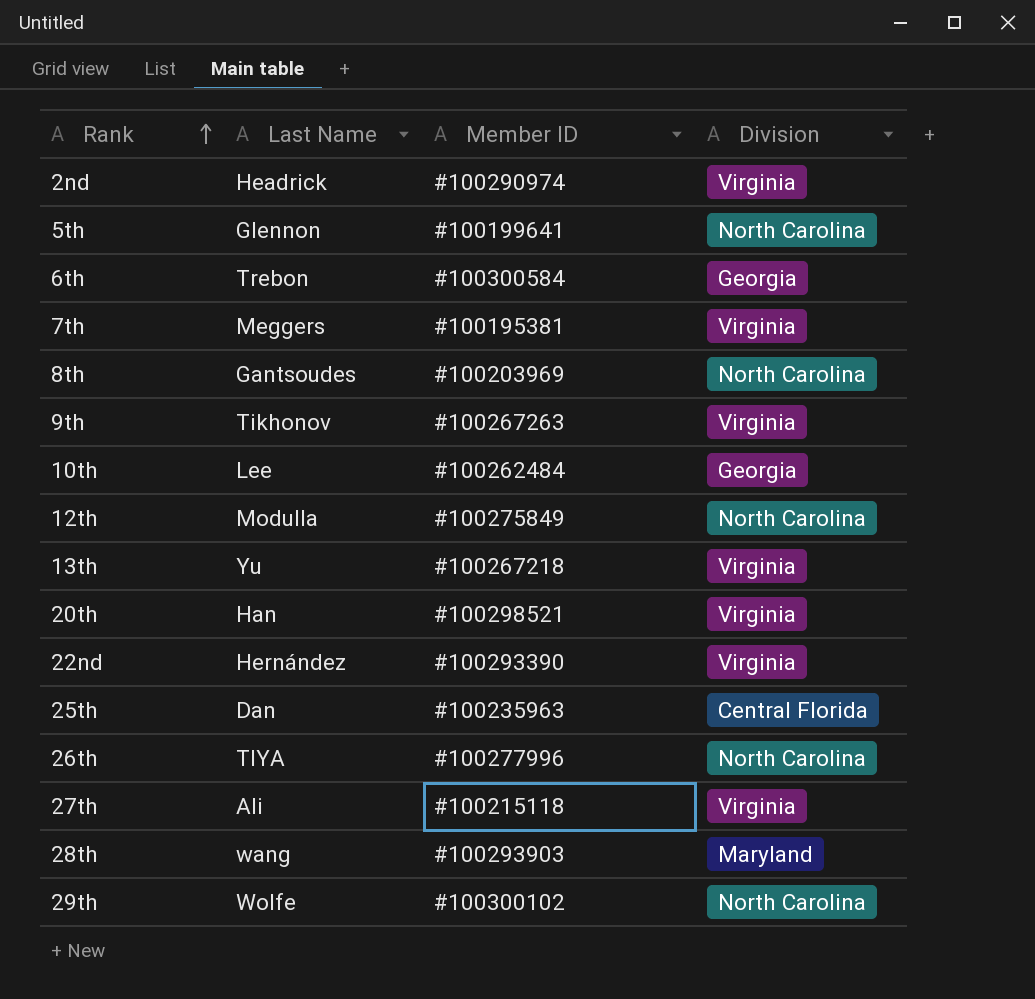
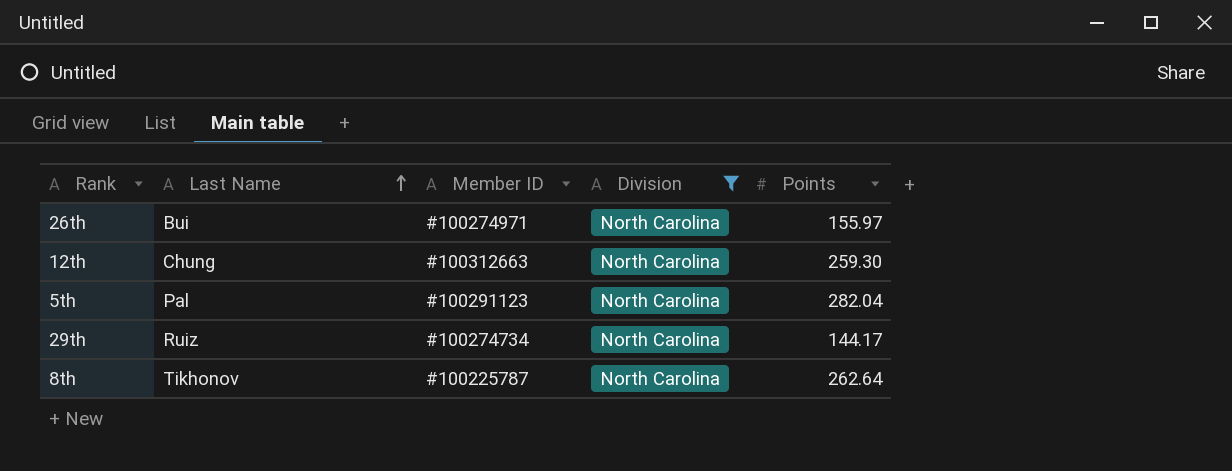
filter: none -> Division = North Carolina
row order: Rank ascending -> Last Name ascending
column Points | position: none -> 5
26th | Last Name: TIYA -> Bui
26th | Member ID: #100277996 -> #100274971
12th | Last Name: Modulla -> Chung
12th | Member ID: #100275849 -> #100312663
5th | Last Name: Glennon -> Pal
5th | Member ID: #100199641 -> #100291123
29th | Last Name: Wolfe -> Ruiz
29th | Member ID: #100300102 -> #100274734
8th | Last Name: Gantsoudes -> Tikhonov
8th | Member ID: #100203969 -> #100225787

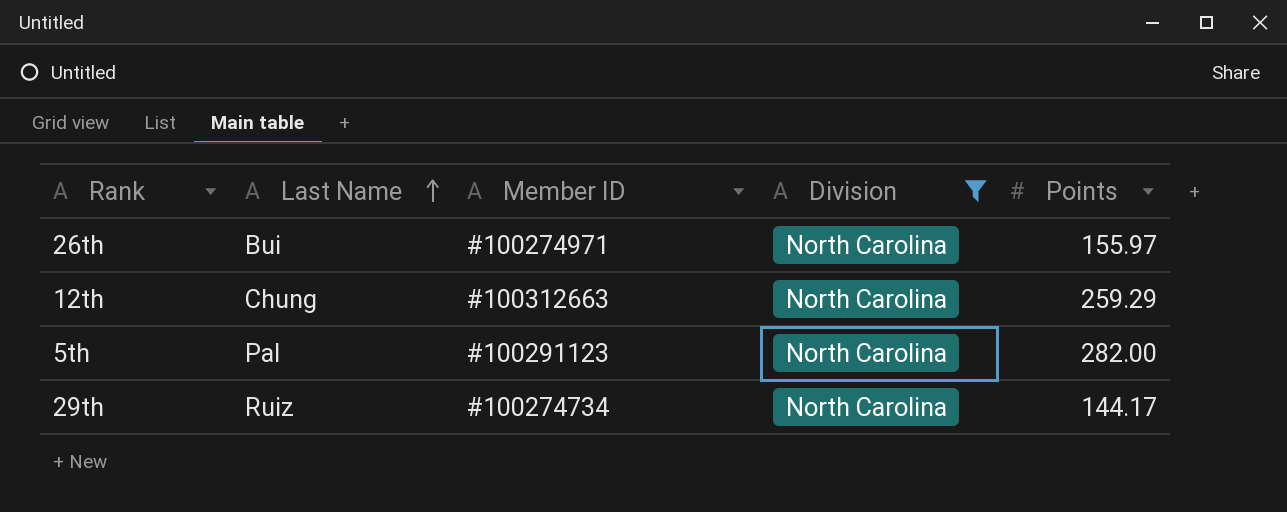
row 8th: Tikhonov | #100225787 | North Carolina | 262.64 -> none
12th | Points: 259.30 -> 259.29
5th | Points: 282.04 -> 282.00

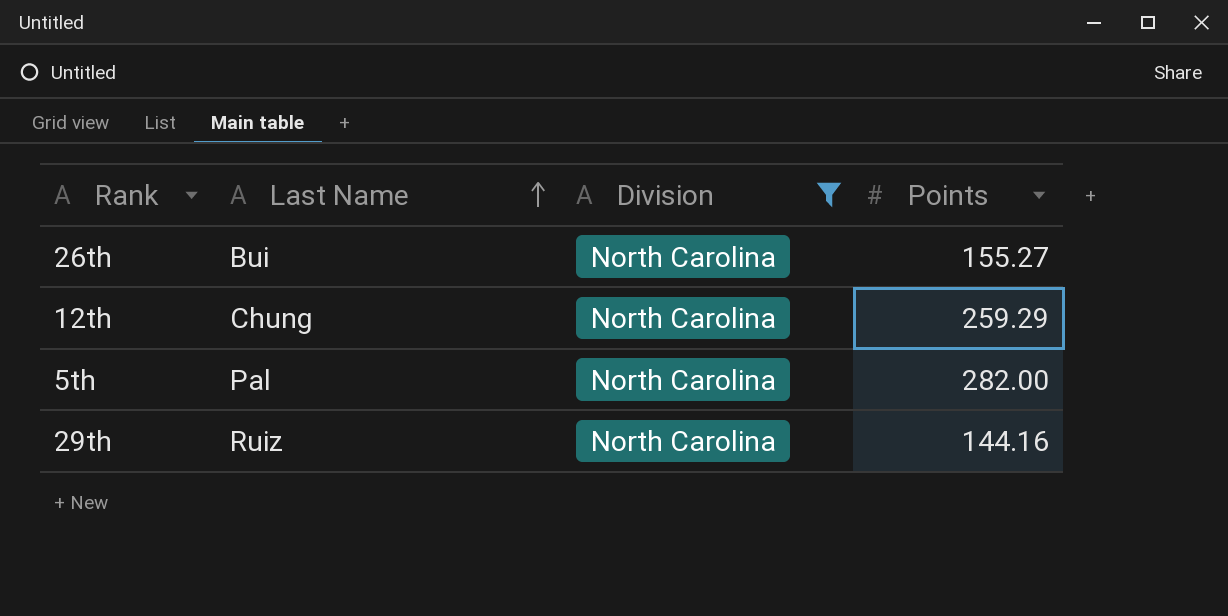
column Member ID | position: 3 -> none
26th | Points: 155.97 -> 155.27
29th | Points: 144.17 -> 144.16

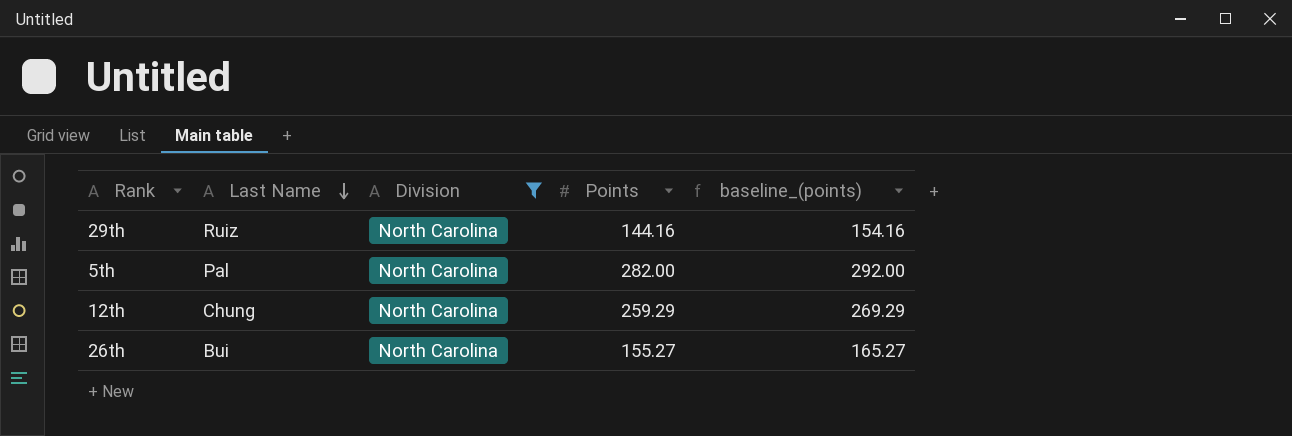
row order: Last Name ascending -> Last Name descending
column baseline_(points) | formula: none -> [Points] + 10

